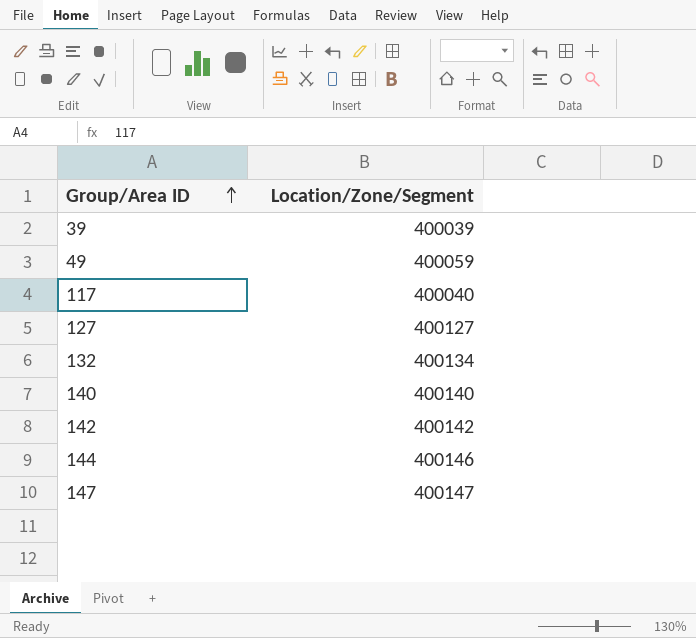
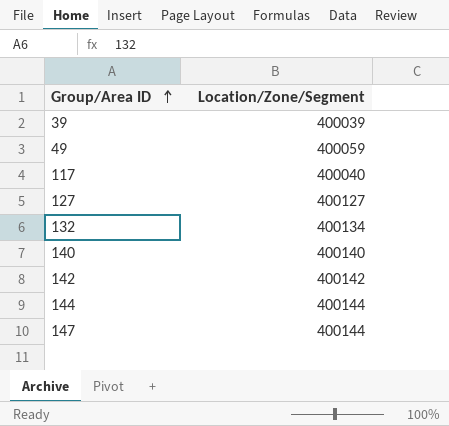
144 | Location/Zone/Segment: 400146 -> 400144
147 | Location/Zone/Segment: 400147 -> 400144

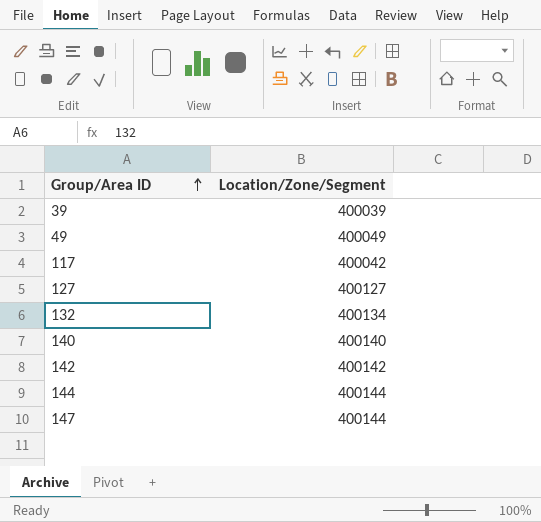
49 | Location/Zone/Segment: 400059 -> 400049
117 | Location/Zone/Segment: 400040 -> 400042

